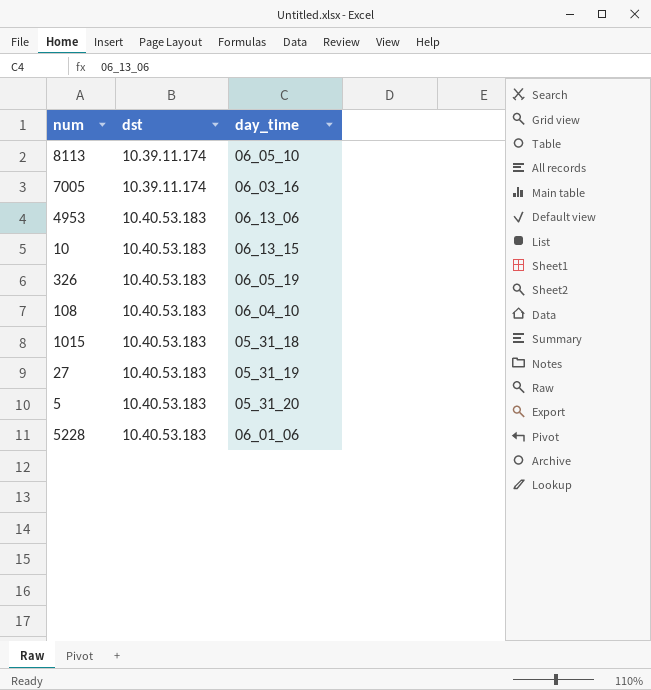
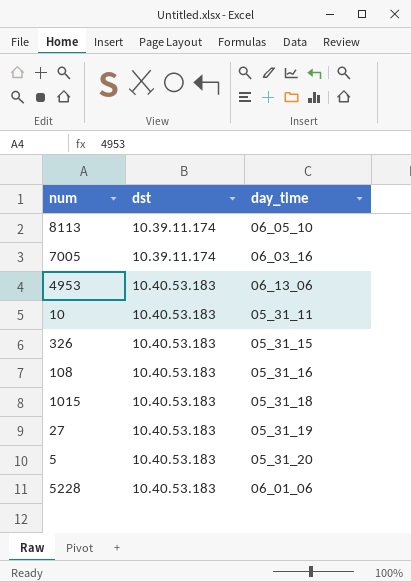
10 | day_time: 06_13_15 -> 05_31_11
326 | day_time: 06_05_19 -> 05_31_15
108 | day_time: 06_04_10 -> 05_31_16

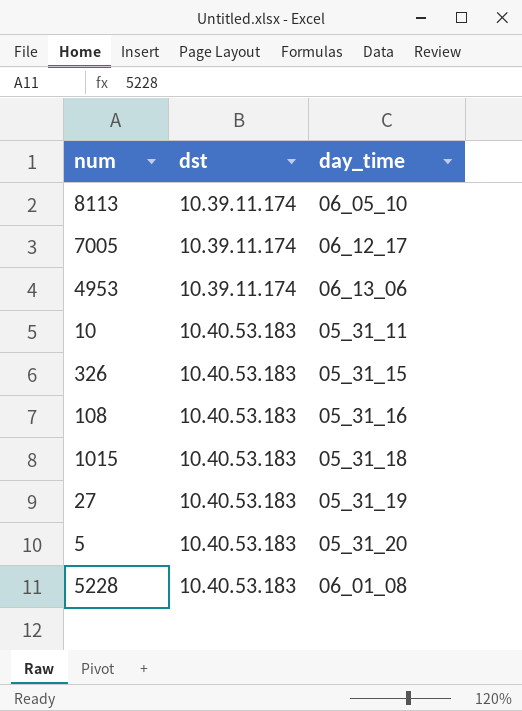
7005 | day_time: 06_03_16 -> 06_12_17
4953 | dst: 10.40.53.183 -> 10.39.11.174
5228 | day_time: 06_01_06 -> 06_01_08

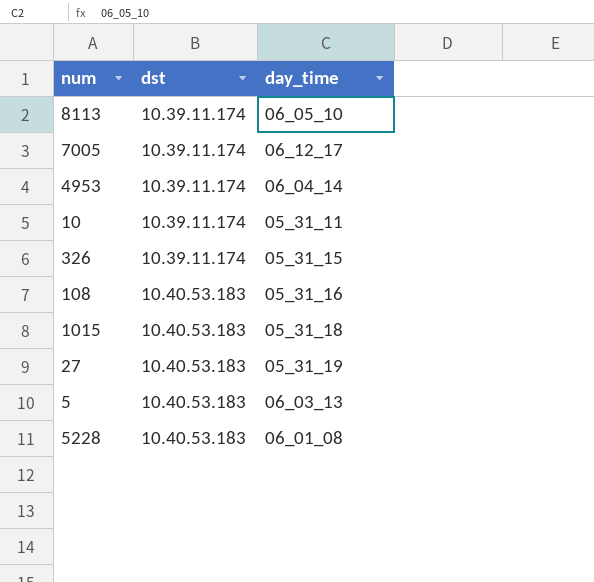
4953 | day_time: 06_13_06 -> 06_04_14
10 | dst: 10.40.53.183 -> 10.39.11.174
326 | dst: 10.40.53.183 -> 10.39.11.174
5 | day_time: 05_31_20 -> 06_03_13

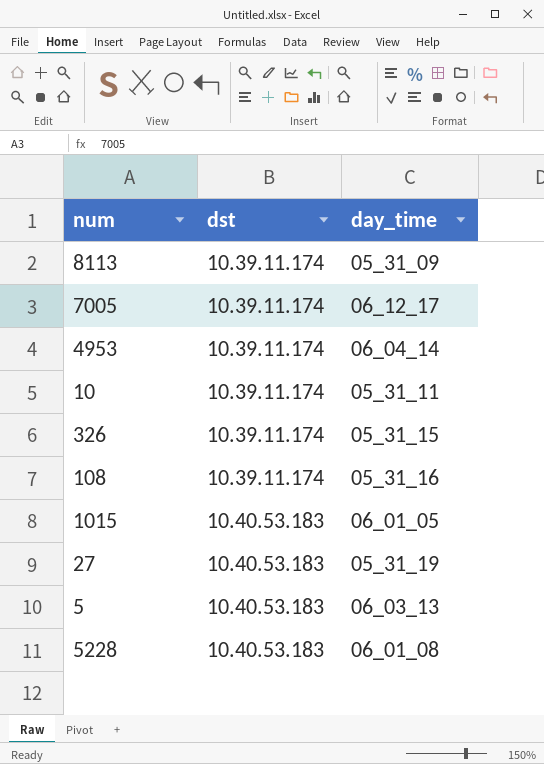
8113 | day_time: 06_05_10 -> 05_31_09
108 | dst: 10.40.53.183 -> 10.39.11.174
1015 | day_time: 05_31_18 -> 06_01_05

